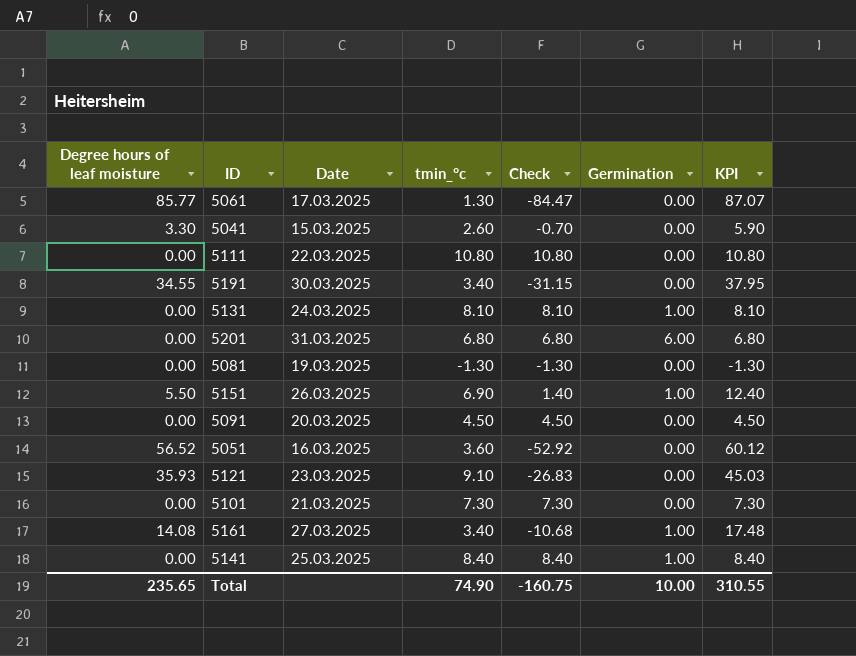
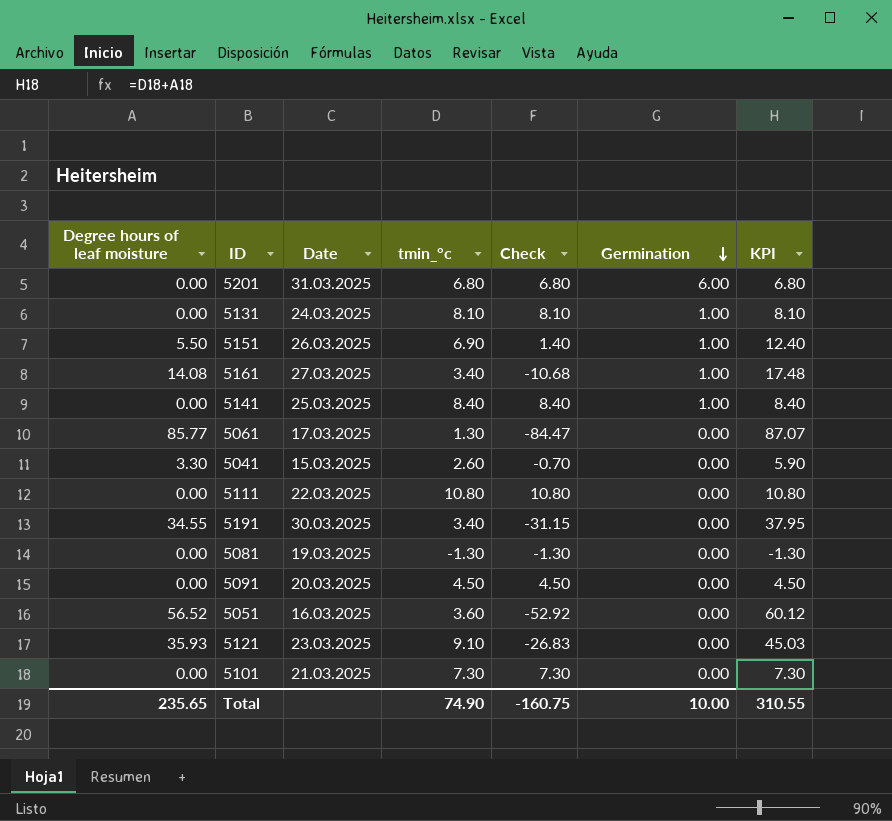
row order: none -> Germination descending

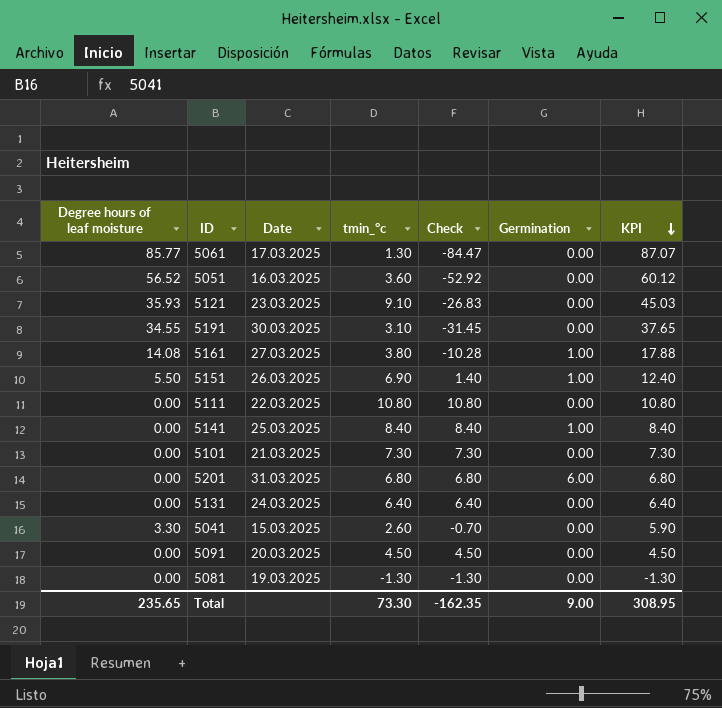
row order: Germination descending -> KPI descending
5191 | tmin_°c: 3.40 -> 3.10
5191 | Check: -31.15 -> -31.45
5191 | KPI: 37.95 -> 37.65
5161 | tmin_°c: 3.40 -> 3.80
5161 | Check: -10.68 -> -10.28
5161 | KPI: 17.48 -> 17.88
5131 | tmin_°c: 8.10 -> 6.40
5131 | Check: 8.10 -> 6.40
5131 | Germination: 1.00 -> 0.00
5131 | KPI: 8.10 -> 6.40
Total | tmin_°c: 74.90 -> 73.30
Total | Check: -160.75 -> -162.35
Total | Germination: 10.00 -> 9.00
Total | KPI: 310.55 -> 308.95

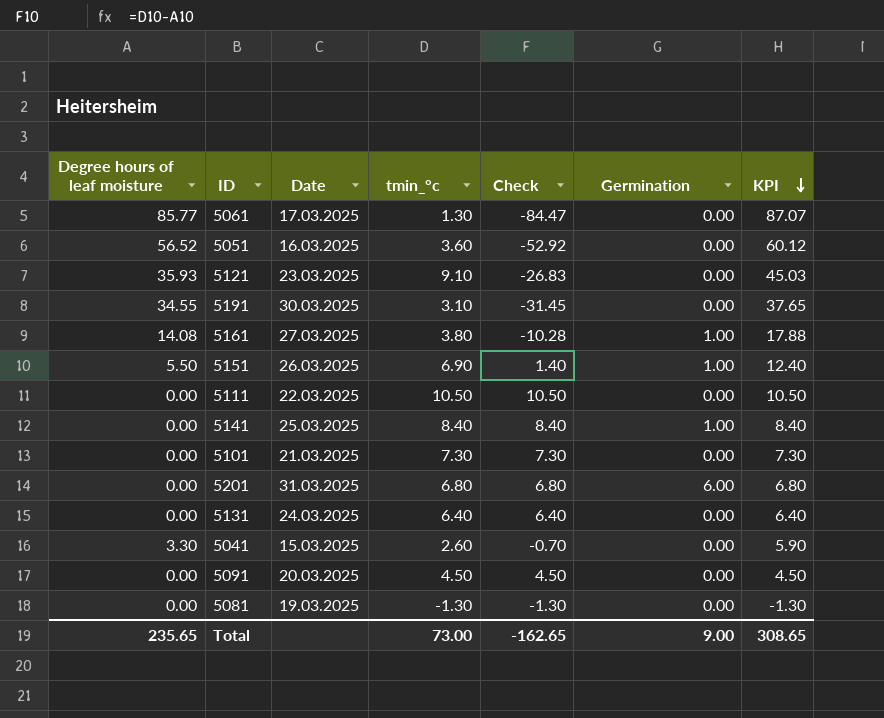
5111 | tmin_°c: 10.80 -> 10.50
5111 | Check: 10.80 -> 10.50
5111 | KPI: 10.80 -> 10.50
Total | tmin_°c: 73.30 -> 73.00
Total | Check: -162.35 -> -162.65
Total | KPI: 308.95 -> 308.65

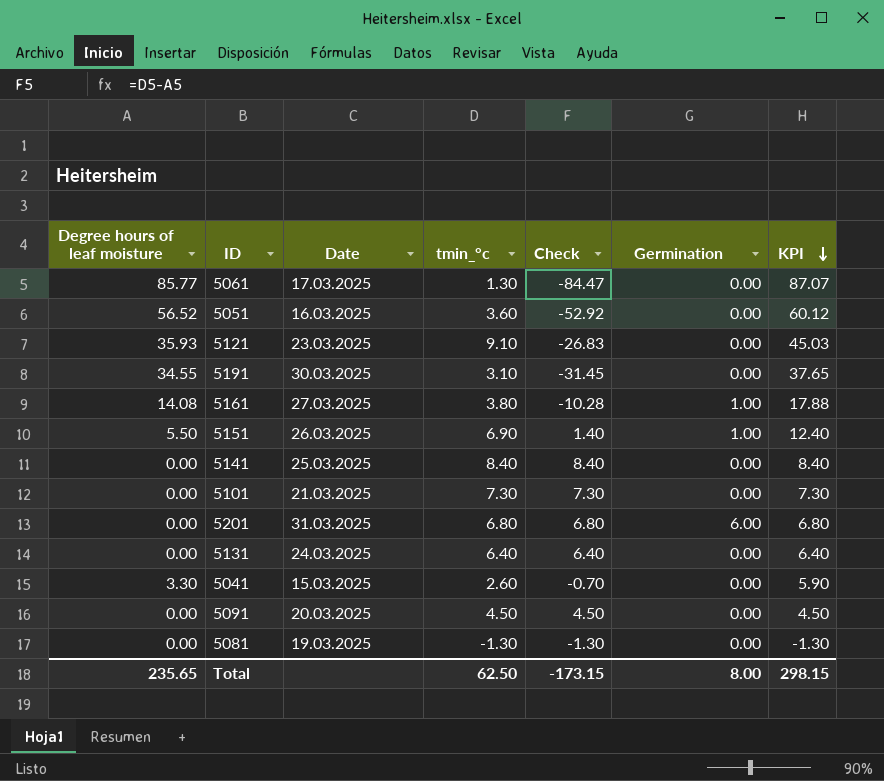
row 5111: 0.00 | 22.03.2025 | 10.50 | 10.50 | 0.00 | 10.50 -> none
5141 | Germination: 1.00 -> 0.00
Total | tmin_°c: 73.00 -> 62.50
Total | Check: -162.65 -> -173.15
Total | Germination: 9.00 -> 8.00
Total | KPI: 308.65 -> 298.15

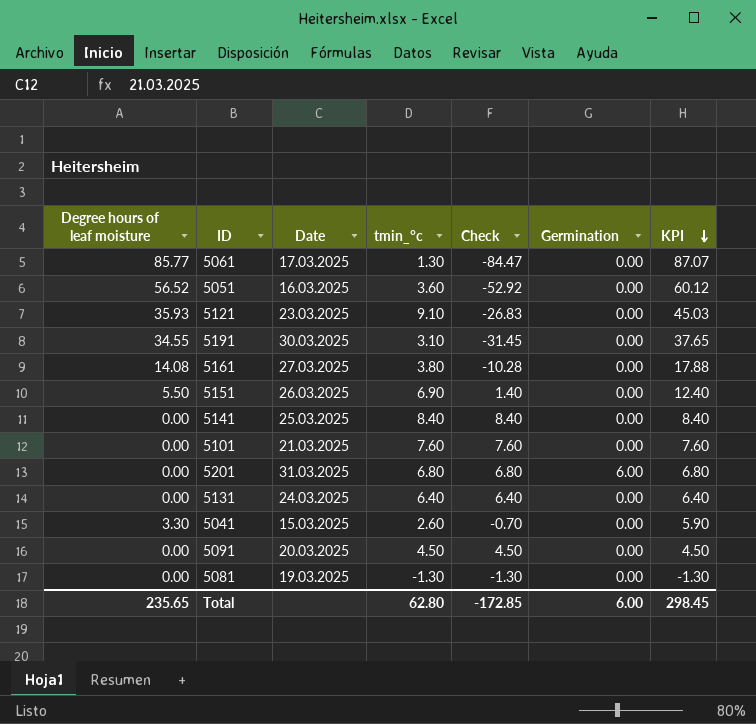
5161 | Germination: 1.00 -> 0.00
5151 | Germination: 1.00 -> 0.00
5101 | tmin_°c: 7.30 -> 7.60
5101 | Check: 7.30 -> 7.60
5101 | KPI: 7.30 -> 7.60
Total | tmin_°c: 62.50 -> 62.80
Total | Check: -173.15 -> -172.85
Total | Germination: 8.00 -> 6.00
Total | KPI: 298.15 -> 298.45

